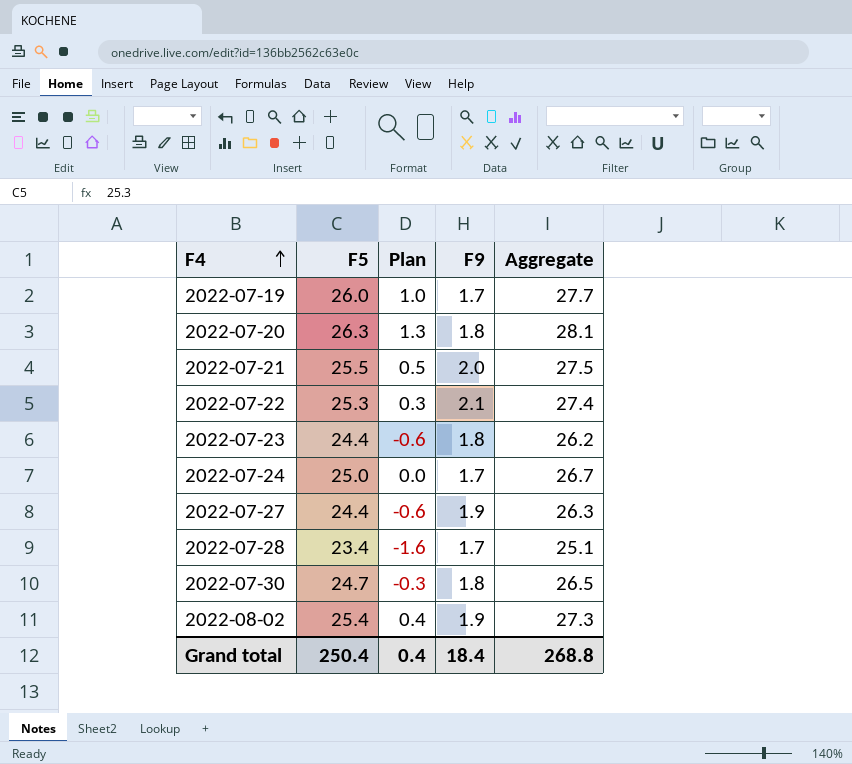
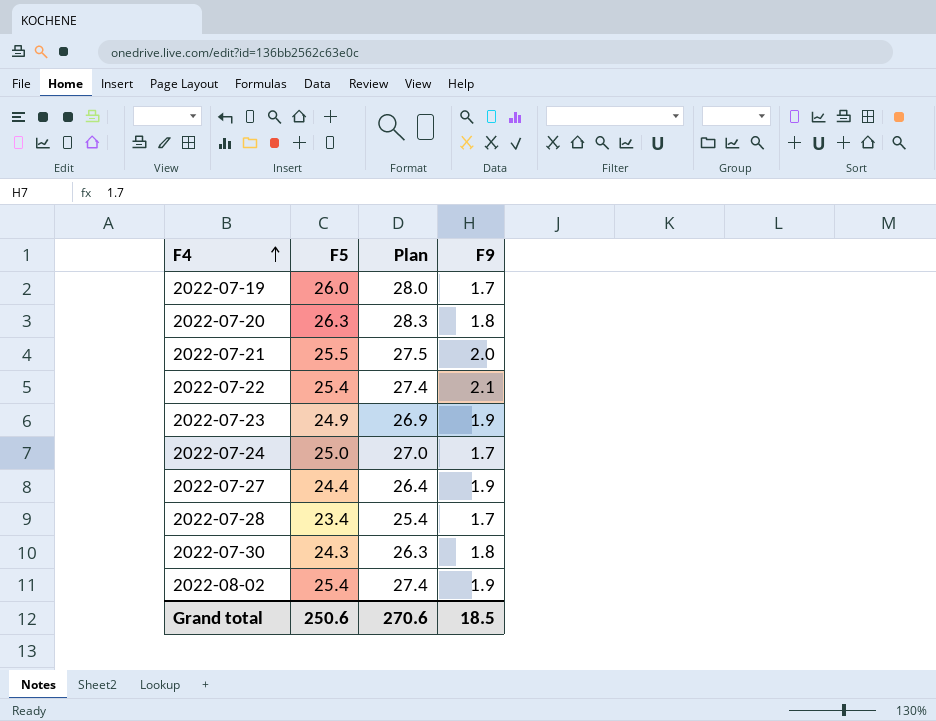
column Aggregate | formula: [F5] + [F9] -> none
column Plan | formula: [F5] - 25 -> [F5] + 2
2022-07-22 | F5: 25.3 -> 25.4
2022-07-23 | F5: 24.4 -> 24.9
2022-07-23 | F9: 1.8 -> 1.9
2022-07-30 | F5: 24.7 -> 24.3
Grand total | F5: 250.4 -> 250.6
Grand total | Plan: 0.4 -> 270.6
Grand total | F9: 18.4 -> 18.5

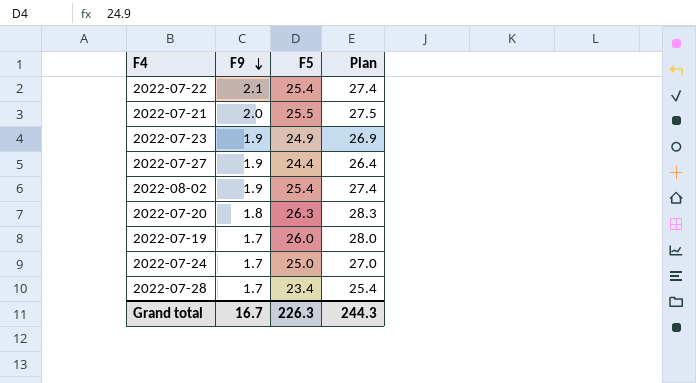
row order: F4 ascending -> F9 descending
column F9 | position: 4 -> 2
row 2022-07-30: 24.3 | 26.3 | 1.8 -> none
Grand total | F9: 18.5 -> 16.7
Grand total | F5: 250.6 -> 226.3
Grand total | Plan: 270.6 -> 244.3

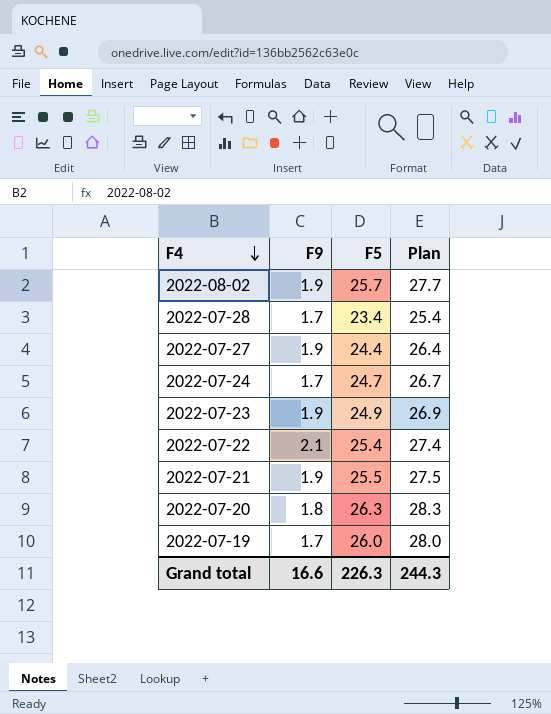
row order: F9 descending -> F4 descending
2022-08-02 | F5: 25.4 -> 25.7
2022-08-02 | Plan: 27.4 -> 27.7
2022-07-24 | F5: 25.0 -> 24.7
2022-07-24 | Plan: 27.0 -> 26.7
2022-07-21 | F9: 2.0 -> 1.9
Grand total | F9: 16.7 -> 16.6

